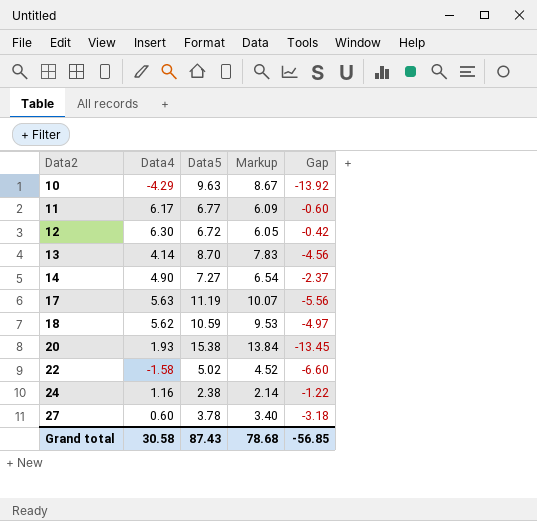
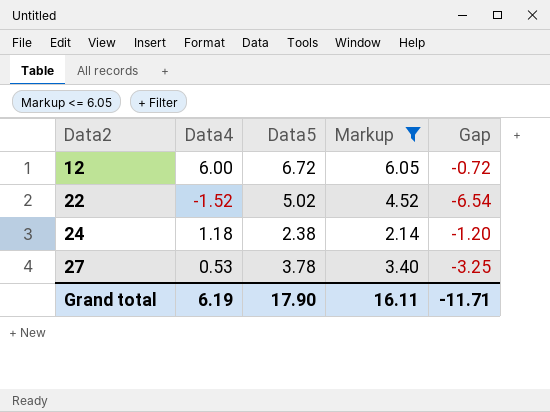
filter: none -> Markup <= 6.05
12 | Data4: 6.30 -> 6.00
12 | Gap: -0.42 -> -0.72
22 | Data4: -1.58 -> -1.52
22 | Gap: -6.60 -> -6.54
24 | Data4: 1.16 -> 1.18
24 | Gap: -1.22 -> -1.20
27 | Data4: 0.60 -> 0.53
27 | Gap: -3.18 -> -3.25
Grand total | Data4: 30.58 -> 6.19
Grand total | Data5: 87.43 -> 17.90
Grand total | Markup: 78.68 -> 16.11
Grand total | Gap: -56.85 -> -11.71

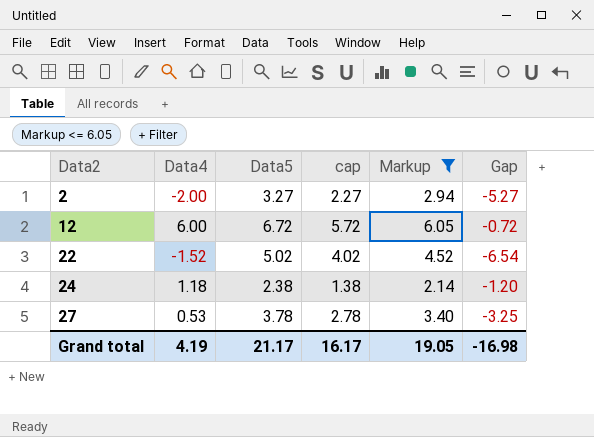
column cap | formula: none -> [Data5] - 1
row 2: none -> -2.00 | 3.27 | 2.27 | 2.94 | -5.27
Grand total | Data4: 6.19 -> 4.19
Grand total | Data5: 17.90 -> 21.17
Grand total | Markup: 16.11 -> 19.05
Grand total | Gap: -11.71 -> -16.98

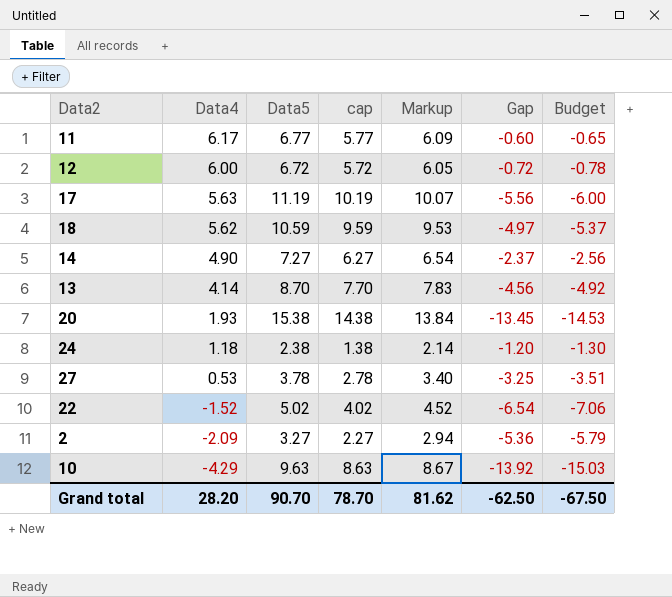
filter: Markup <= 6.05 -> none
row order: Data2 ascending -> Data4 descending
column Budget | formula: none -> [Gap] * 1.08
2 | Data4: -2.00 -> -2.09
2 | Gap: -5.27 -> -5.36
Grand total | Data4: 4.19 -> 28.20
Grand total | Data5: 21.17 -> 90.70
Grand total | cap: 16.17 -> 78.70
Grand total | Markup: 19.05 -> 81.62
Grand total | Gap: -16.98 -> -62.50

